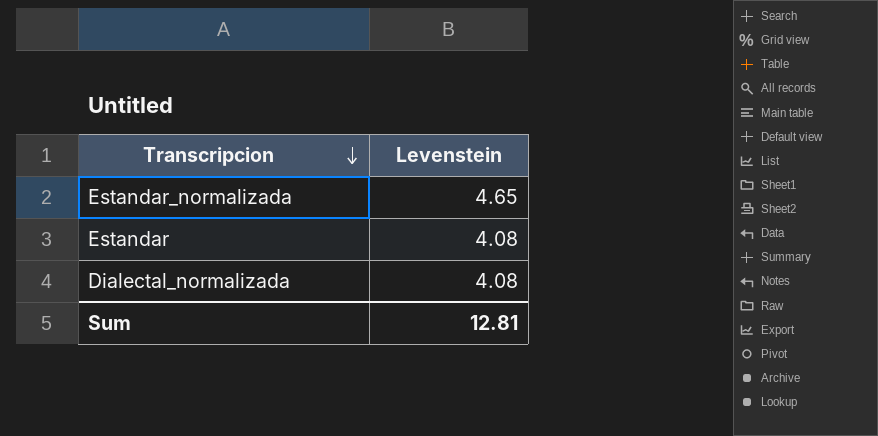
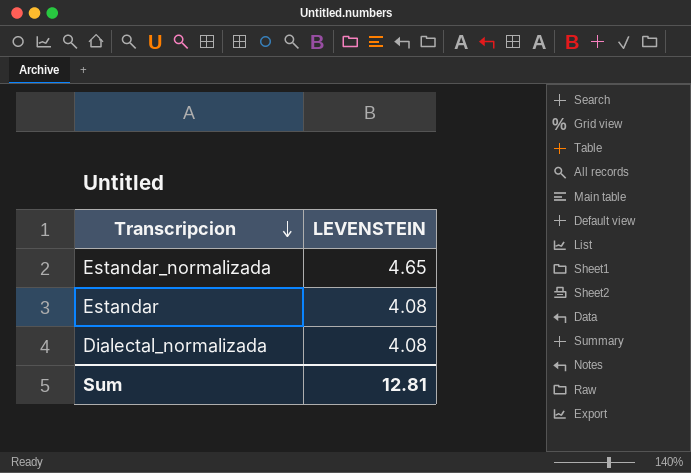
column name: Levenstein -> LEVENSTEIN

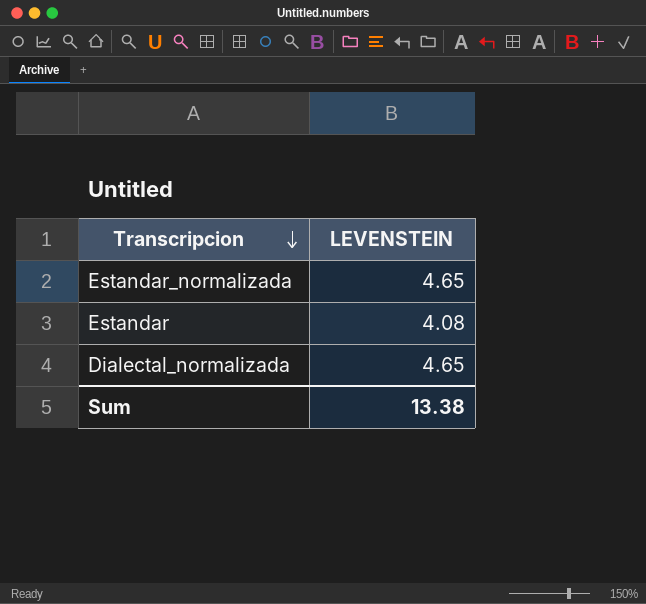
Dialectal_normalizada | LEVENSTEIN: 4.08 -> 4.65
Sum | LEVENSTEIN: 12.81 -> 13.38

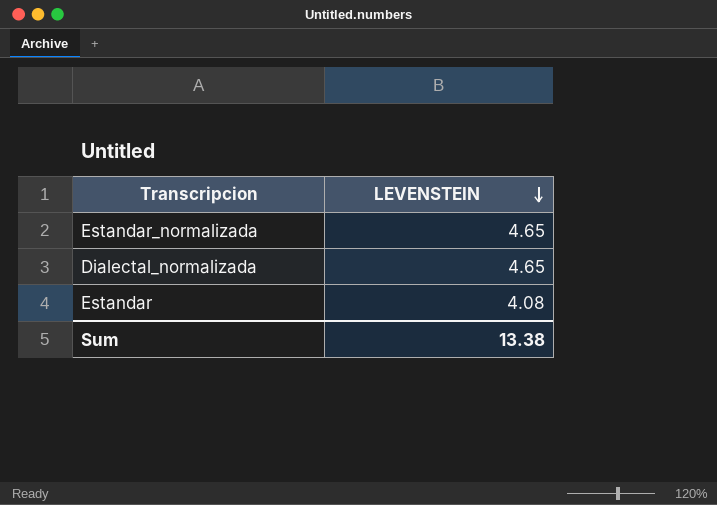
row order: Transcripcion descending -> LEVENSTEIN descending

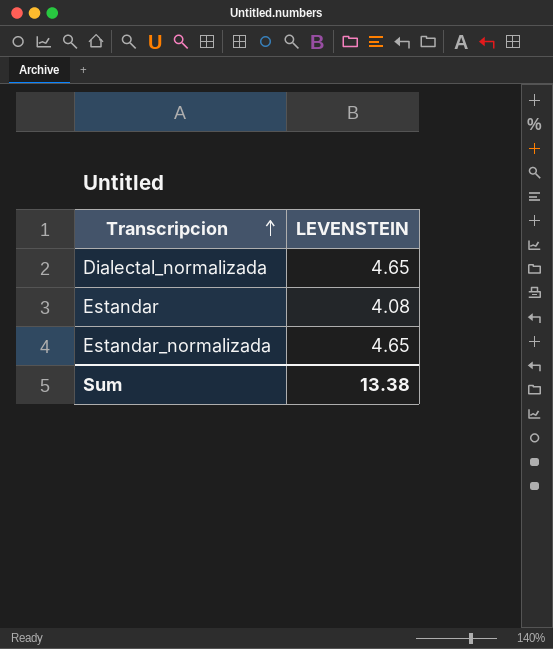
row order: LEVENSTEIN descending -> Transcripcion ascending

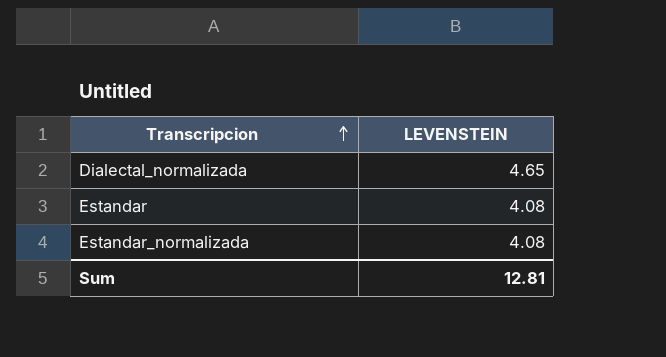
Estandar_normalizada | LEVENSTEIN: 4.65 -> 4.08
Sum | LEVENSTEIN: 13.38 -> 12.81

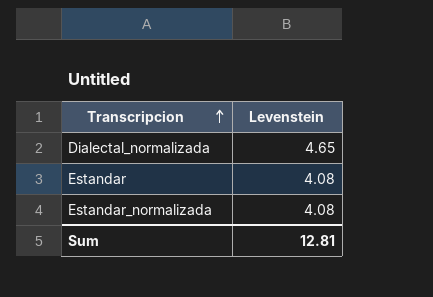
column name: LEVENSTEIN -> Levenstein

